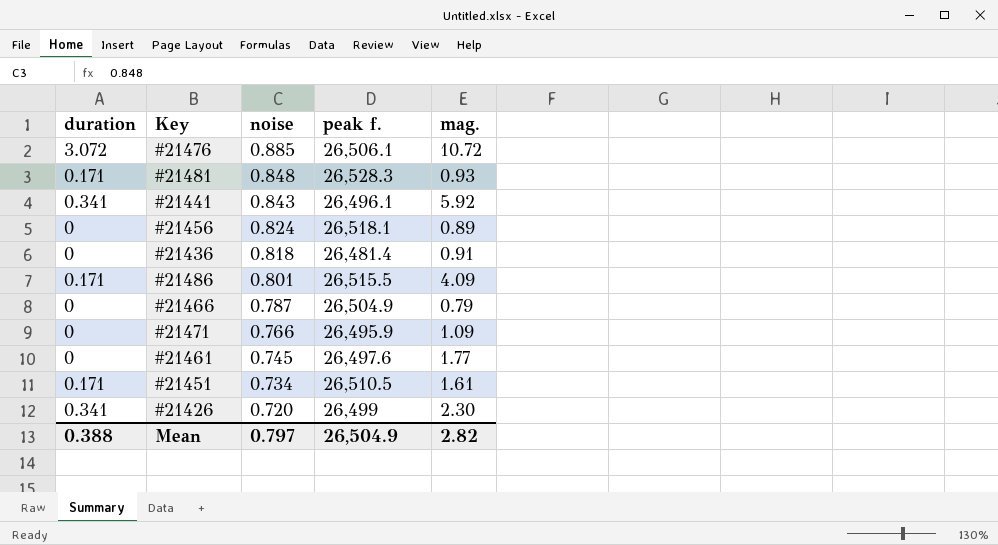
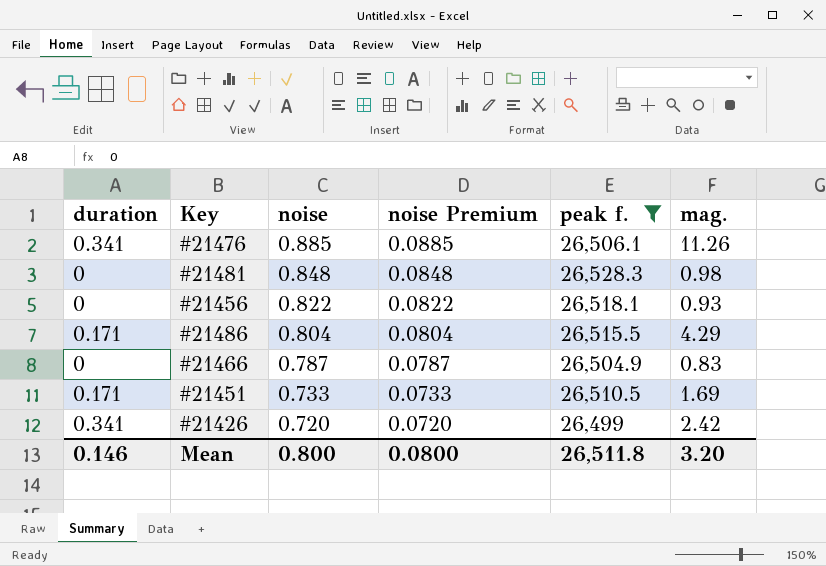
filter: none -> peak f. >= 26,499
column noise Premium | formula: none -> [noise] * 0.1
#21476 | duration: 3.072 -> 0.341
#21476 | mag.: 10.72 -> 11.26
#21481 | duration: 0.171 -> 0
#21481 | mag.: 0.93 -> 0.98
#21456 | noise: 0.824 -> 0.822
#21456 | mag.: 0.89 -> 0.93
#21486 | noise: 0.801 -> 0.804
#21486 | mag.: 4.09 -> 4.29
#21466 | mag.: 0.79 -> 0.83
#21451 | noise: 0.734 -> 0.733
#21451 | mag.: 1.61 -> 1.69
#21426 | mag.: 2.30 -> 2.42
Mean | duration: 0.388 -> 0.146
Mean | noise: 0.797 -> 0.800
Mean | peak f.: 26,504.9 -> 26,511.8
Mean | mag.: 2.82 -> 3.20

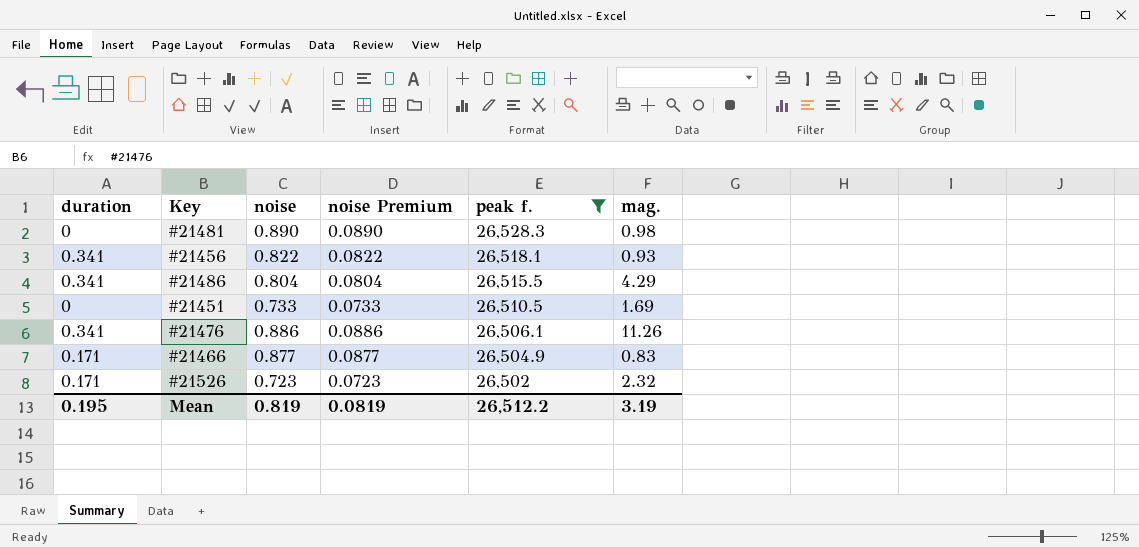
row order: noise descending -> peak f. descending
row #21426: 0.341 | 0.720 | 0.0720 | 26,499 | 2.42 -> none
#21481 | noise: 0.848 -> 0.890
#21481 | noise Premium: 0.0848 -> 0.0890
#21456 | duration: 0 -> 0.341
#21486 | duration: 0.171 -> 0.341
#21451 | duration: 0.171 -> 0
#21476 | noise: 0.885 -> 0.886
#21476 | noise Premium: 0.0885 -> 0.0886
#21466 | duration: 0 -> 0.171
#21466 | noise: 0.787 -> 0.877
#21466 | noise Premium: 0.0787 -> 0.0877
row #21526: none -> 0.171 | 0.723 | 0.0723 | 26,502 | 2.32
Mean | duration: 0.146 -> 0.195
Mean | noise: 0.800 -> 0.819
Mean | noise Premium: 0.0800 -> 0.0819
Mean | peak f.: 26,511.8 -> 26,512.2
Mean | mag.: 3.20 -> 3.19

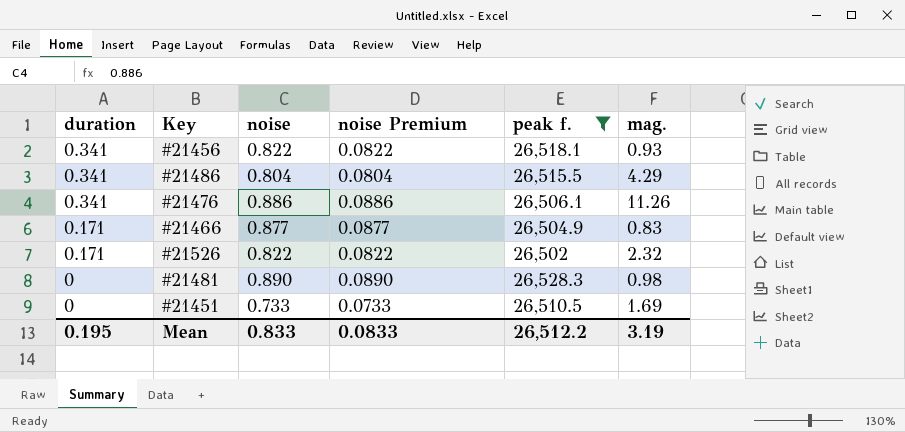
row order: peak f. descending -> duration descending
#21526 | noise: 0.723 -> 0.822
#21526 | noise Premium: 0.0723 -> 0.0822
Mean | noise: 0.819 -> 0.833
Mean | noise Premium: 0.0819 -> 0.0833

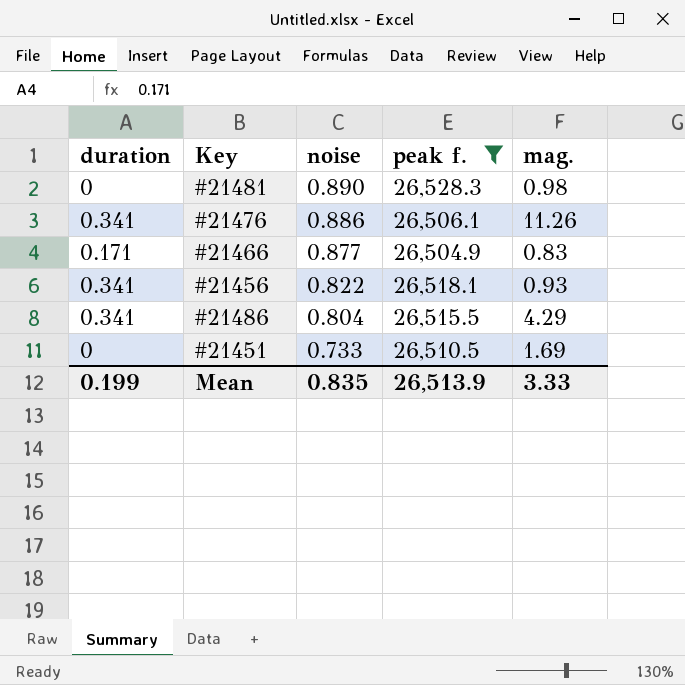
row order: duration descending -> noise descending
column noise Premium | formula: [noise] * 0.1 -> none
row #21526: 0.171 | 0.822 | 0.0822 | 26,502 | 2.32 -> none
Mean | duration: 0.195 -> 0.199
Mean | noise: 0.833 -> 0.835
Mean | peak f.: 26,512.2 -> 26,513.9
Mean | mag.: 3.19 -> 3.33

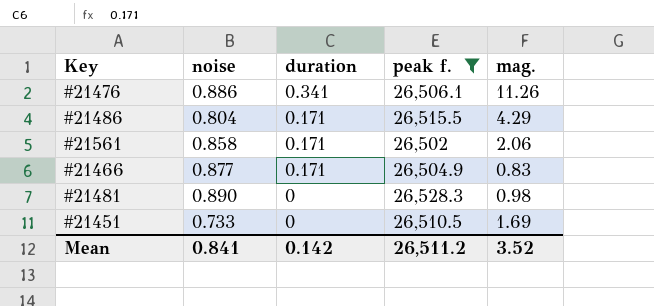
row order: noise descending -> duration descending
column duration | position: 1 -> 3
row #21456: 0.341 | 0.822 | 26,518.1 | 0.93 -> none
#21486 | duration: 0.341 -> 0.171
row #21561: none -> 0.858 | 0.171 | 26,502 | 2.06
Mean | noise: 0.835 -> 0.841
Mean | duration: 0.199 -> 0.142
Mean | peak f.: 26,513.9 -> 26,511.2
Mean | mag.: 3.33 -> 3.52

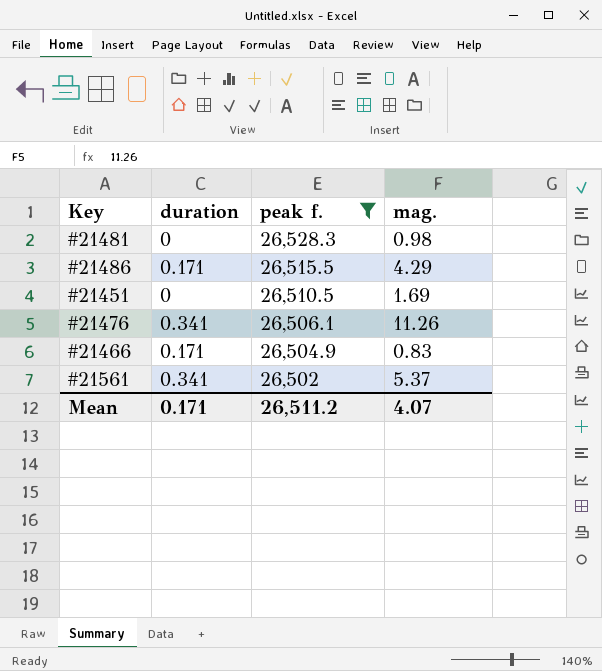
row order: duration descending -> peak f. descending
column noise | position: 2 -> none
#21561 | duration: 0.171 -> 0.341
#21561 | mag.: 2.06 -> 5.37
Mean | duration: 0.142 -> 0.171
Mean | mag.: 3.52 -> 4.07

